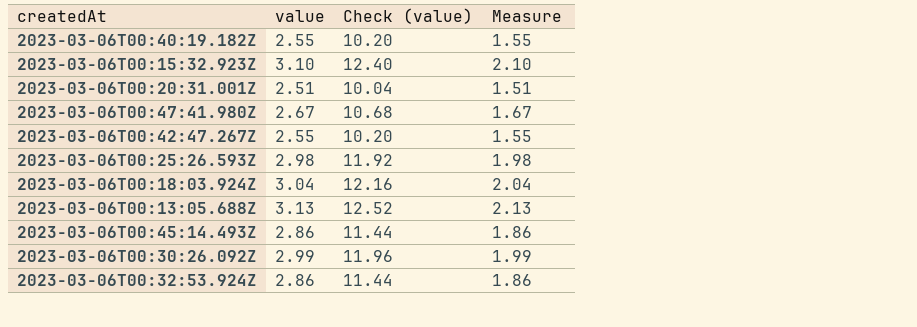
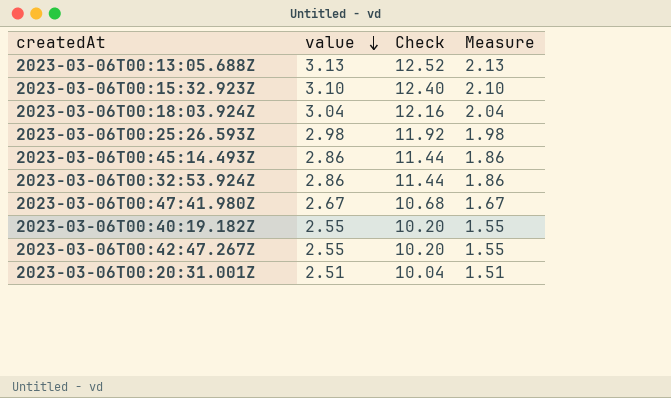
row order: none -> value descending
column name: Check (value) -> Check
row 2023-03-06T00:30:26.092Z: 2.99 | 11.96 | 1.99 -> none

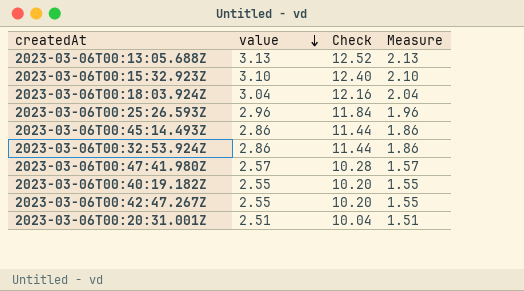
2023-03-06T00:25:26.593Z | value: 2.98 -> 2.96
2023-03-06T00:25:26.593Z | Check: 11.92 -> 11.84
2023-03-06T00:25:26.593Z | Measure: 1.98 -> 1.96
2023-03-06T00:47:41.980Z | value: 2.67 -> 2.57
2023-03-06T00:47:41.980Z | Check: 10.68 -> 10.28
2023-03-06T00:47:41.980Z | Measure: 1.67 -> 1.57

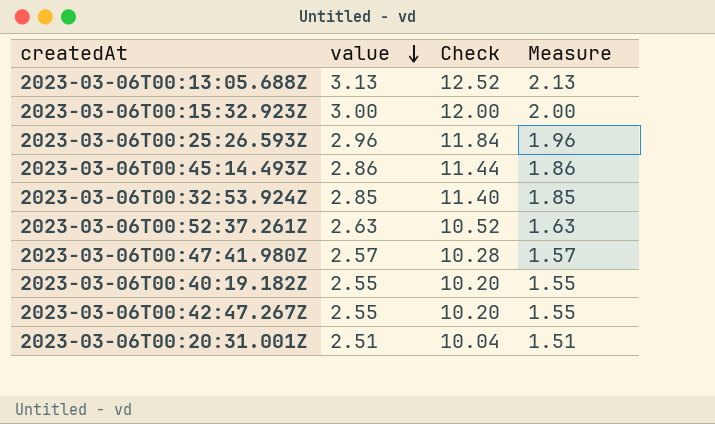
row 2023-03-06T00:18:03.924Z: 3.04 | 12.16 | 2.04 -> none
2023-03-06T00:15:32.923Z | value: 3.10 -> 3.00
2023-03-06T00:15:32.923Z | Check: 12.40 -> 12.00
2023-03-06T00:15:32.923Z | Measure: 2.10 -> 2.00
2023-03-06T00:32:53.924Z | value: 2.86 -> 2.85
2023-03-06T00:32:53.924Z | Check: 11.44 -> 11.40
2023-03-06T00:32:53.924Z | Measure: 1.86 -> 1.85
row 2023-03-06T00:52:37.261Z: none -> 2.63 | 10.52 | 1.63

